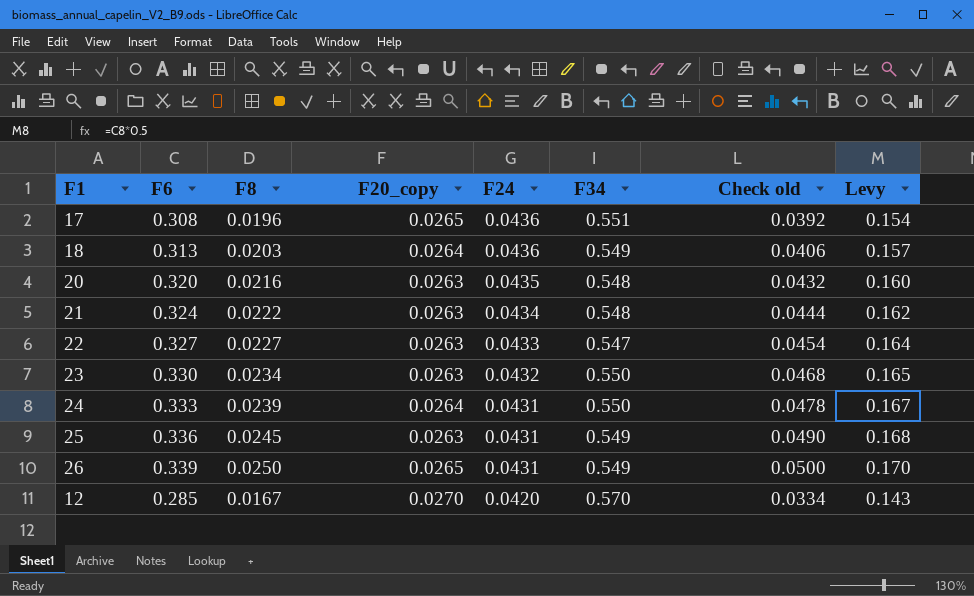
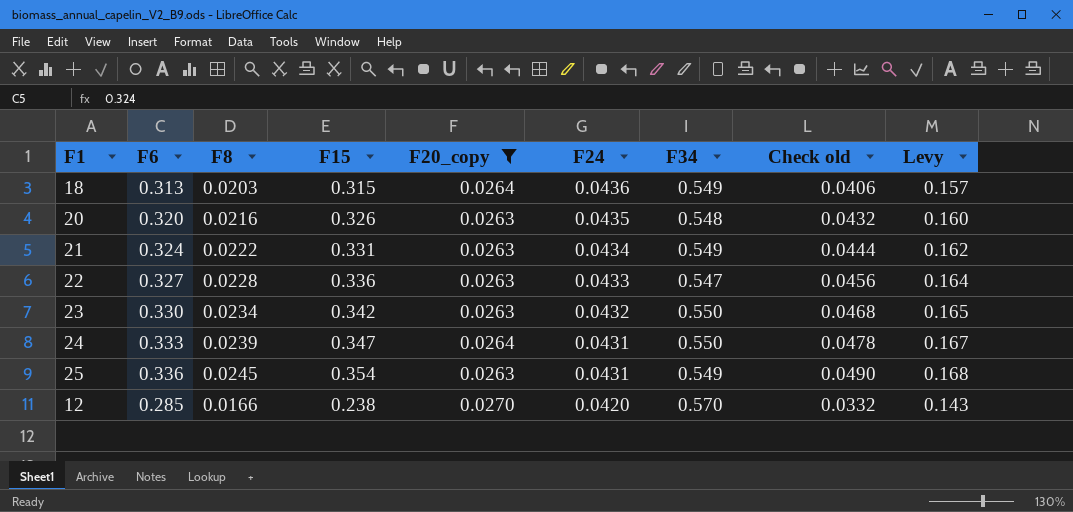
filter: none -> F20_copy != 0.0265
column F15 | position: none -> 4
21 | F34: 0.548 -> 0.549
22 | F8: 0.0227 -> 0.0228
22 | Check old: 0.0454 -> 0.0456
12 | F8: 0.0167 -> 0.0166
12 | Check old: 0.0334 -> 0.0332

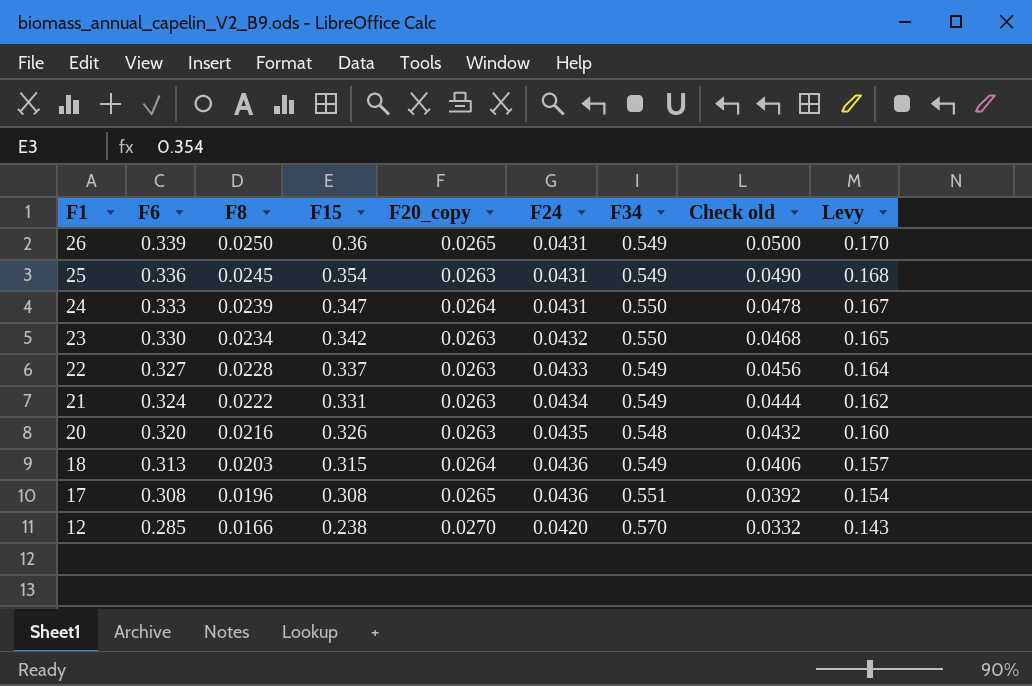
filter: F20_copy != 0.0265 -> none
row order: F24 descending -> F1 descending
22 | F15: 0.336 -> 0.337
22 | F34: 0.547 -> 0.549

